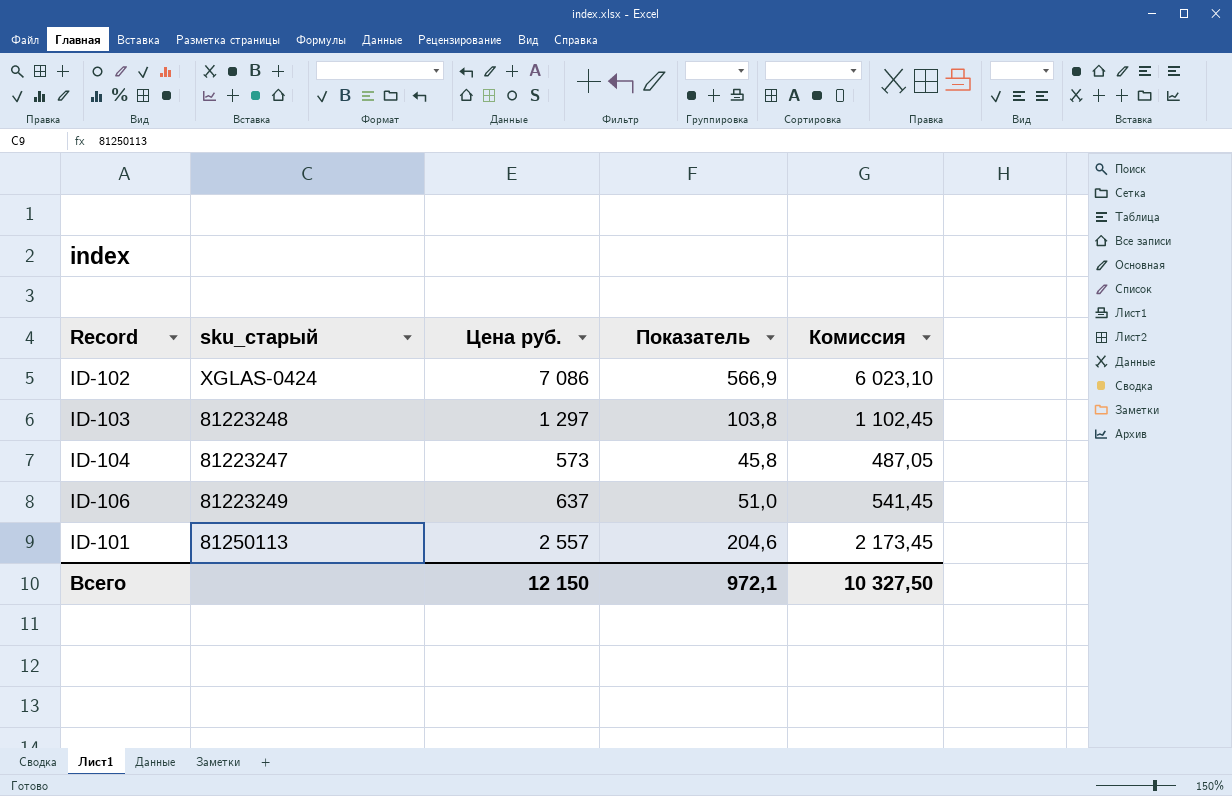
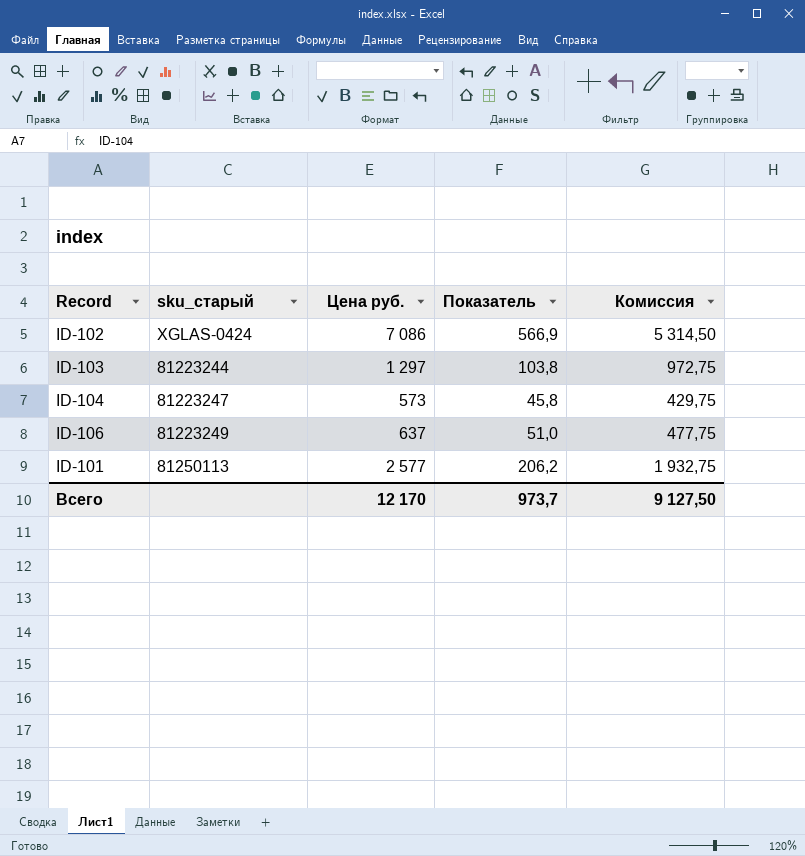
column Комиссия | formula: [Цена руб.] * 0,85 -> [Цена руб.] * 0,75
ID-103 | sku_старый: 81223248 -> 81223244
ID-101 | Цена руб.: 2 557 -> 2 577
ID-101 | Показатель: 204,6 -> 206,2
Всего | Цена руб.: 12 150 -> 12 170
Всего | Показатель: 972,1 -> 973,7
Всего | Комиссия: 10 327,50 -> 9 127,50

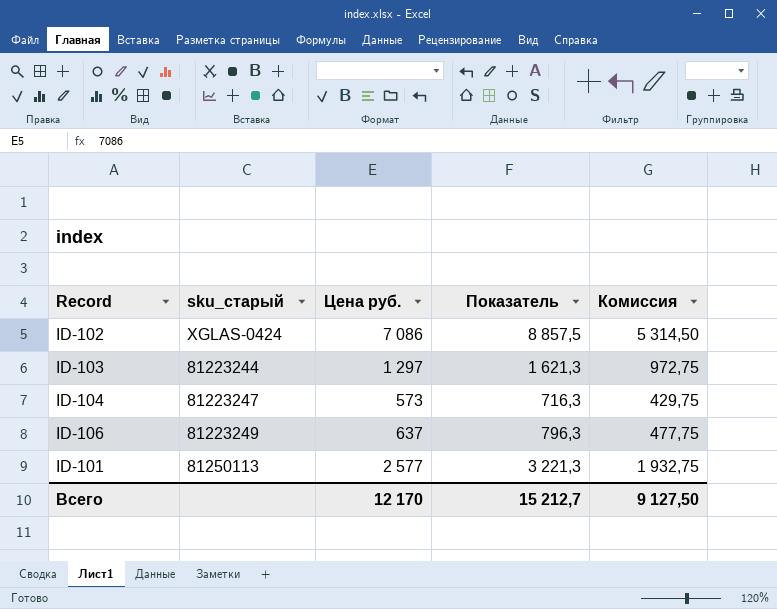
column Показатель | formula: [Цена руб.] * 0,08 -> [Цена руб.] * 1,25
Всего | Показатель: 973,7 -> 15 212,7

